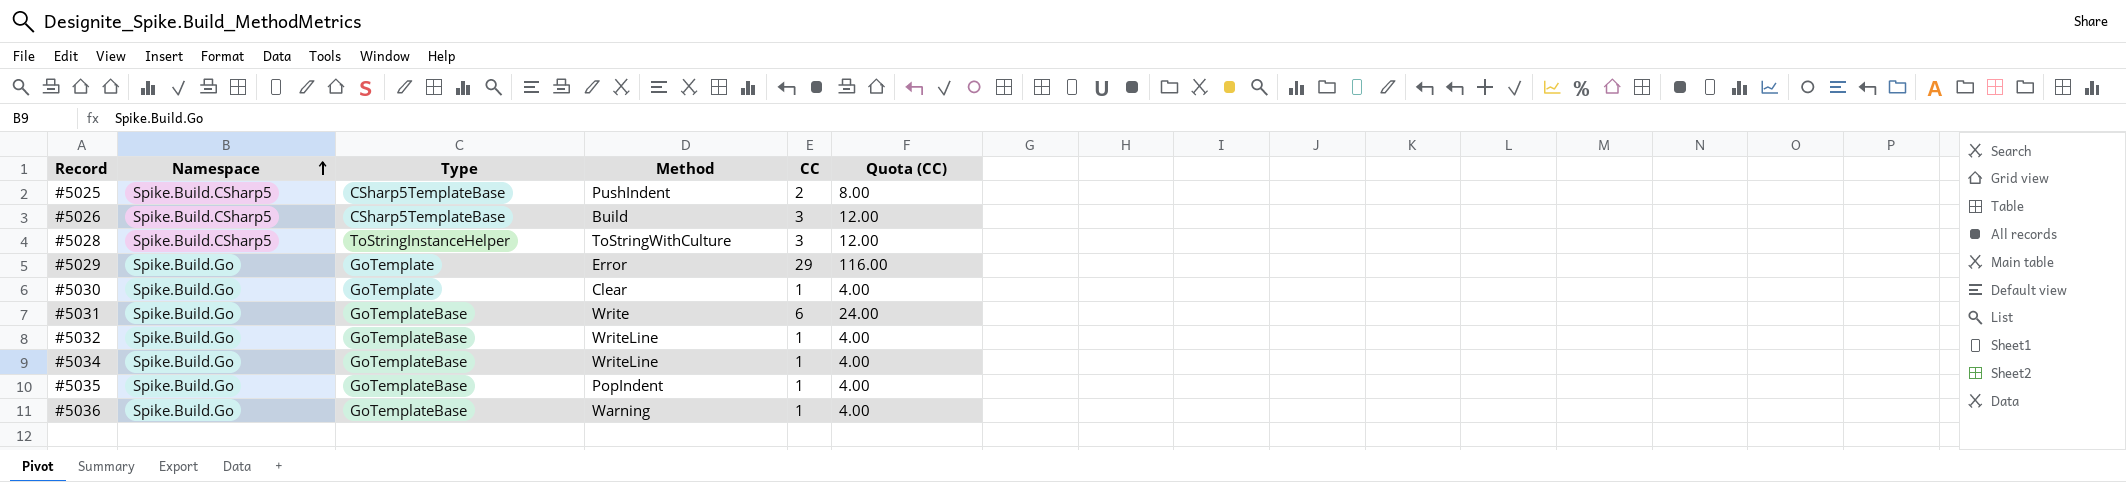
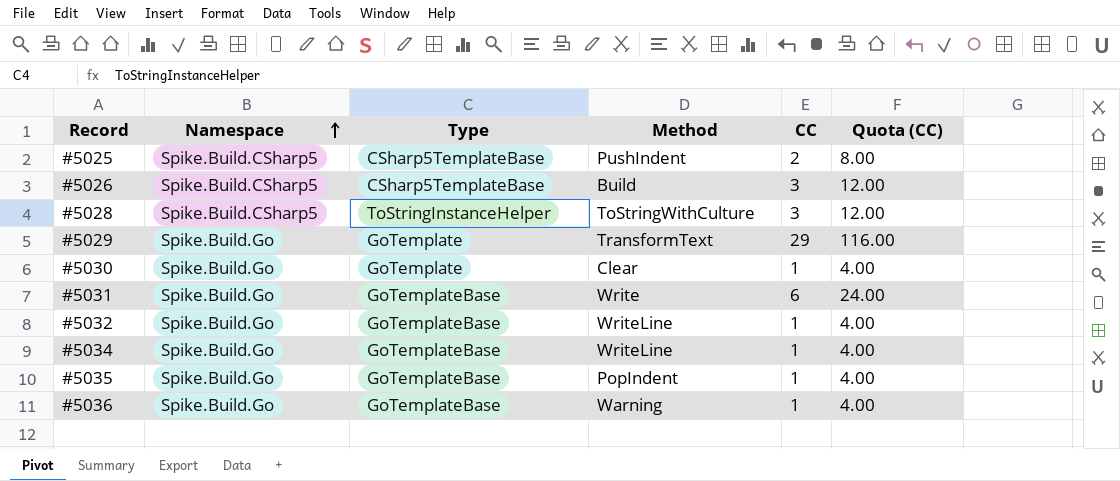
#5029 | Method: Error -> TransformText

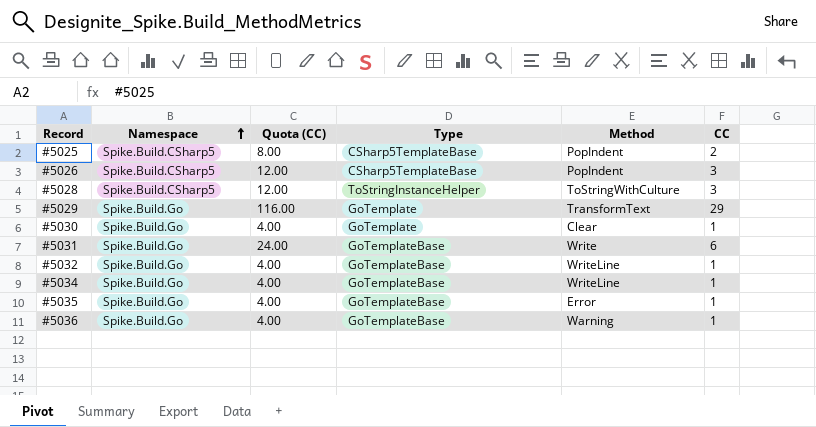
column Quota (CC) | position: 6 -> 3
#5025 | Method: PushIndent -> PopIndent
#5026 | Method: Build -> PopIndent
#5035 | Method: PopIndent -> Error

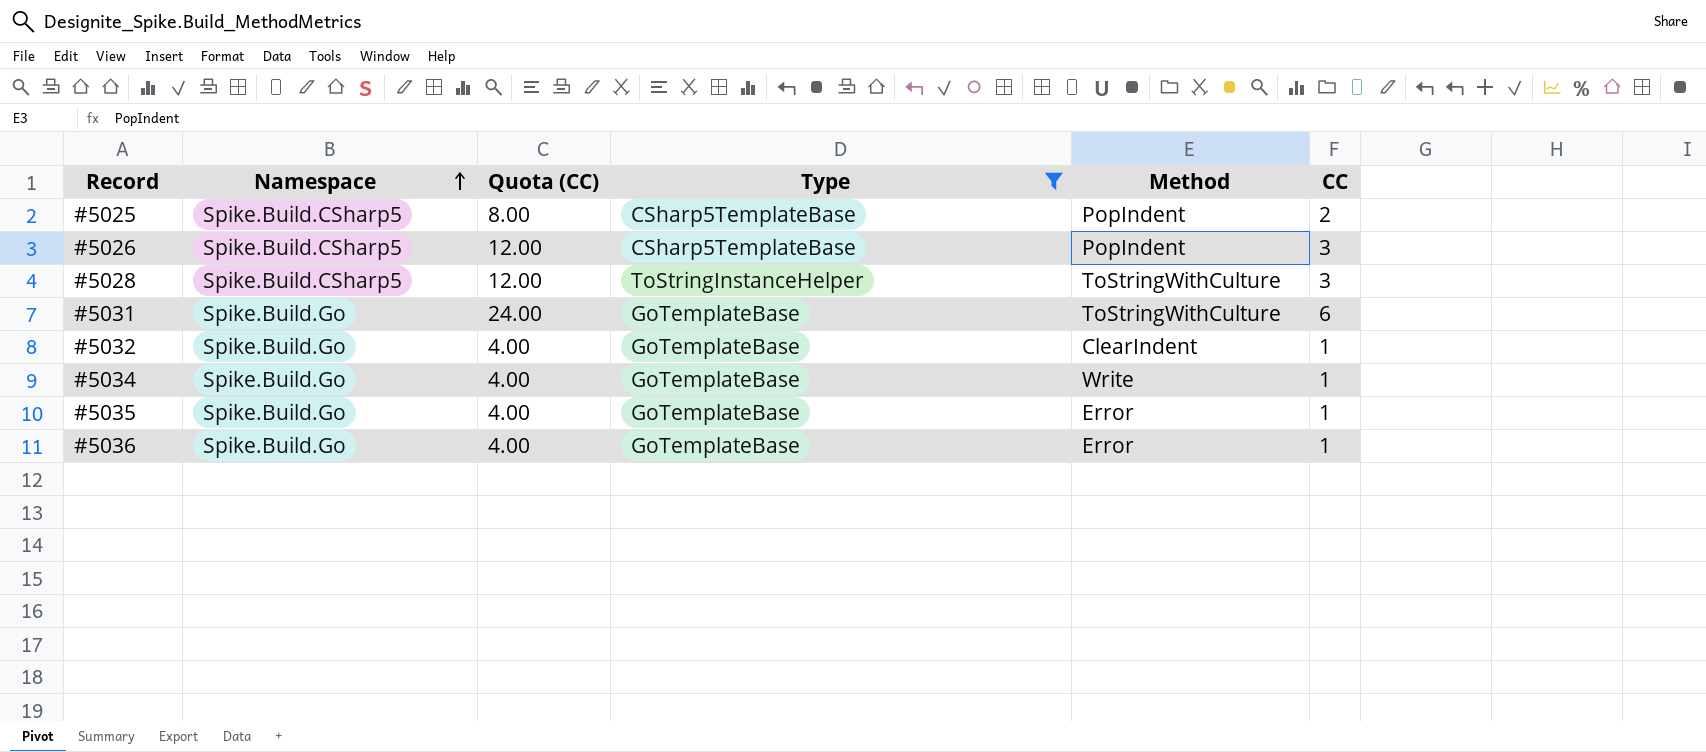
filter: none -> Type != GoTemplate
#5031 | Method: Write -> ToStringWithCulture
#5032 | Method: WriteLine -> ClearIndent
#5034 | Method: WriteLine -> Write
#5036 | Method: Warning -> Error

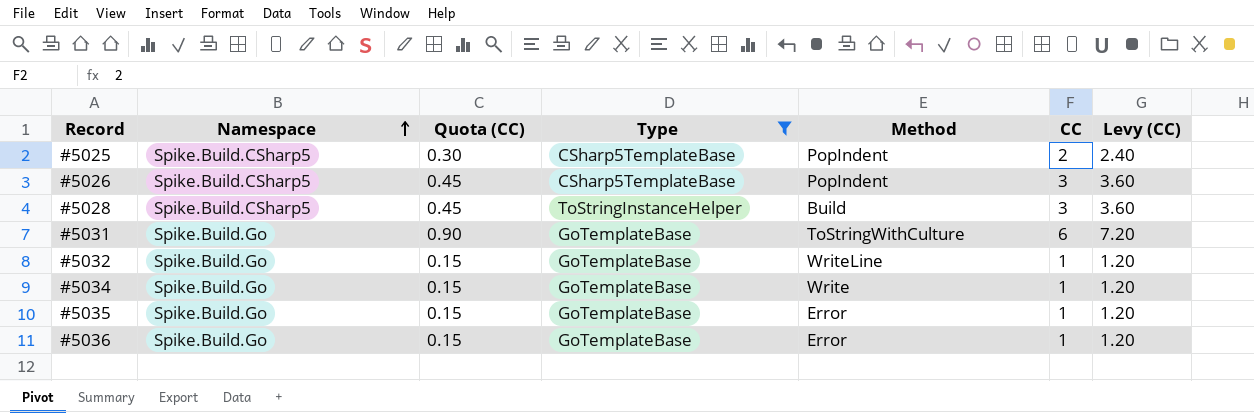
column Quota (CC) | formula: [CC] * 4 -> [CC] * 0.15
column Levy (CC) | formula: none -> [CC] * 1.2
#5028 | Method: ToStringWithCulture -> Build
#5032 | Method: ClearIndent -> WriteLine

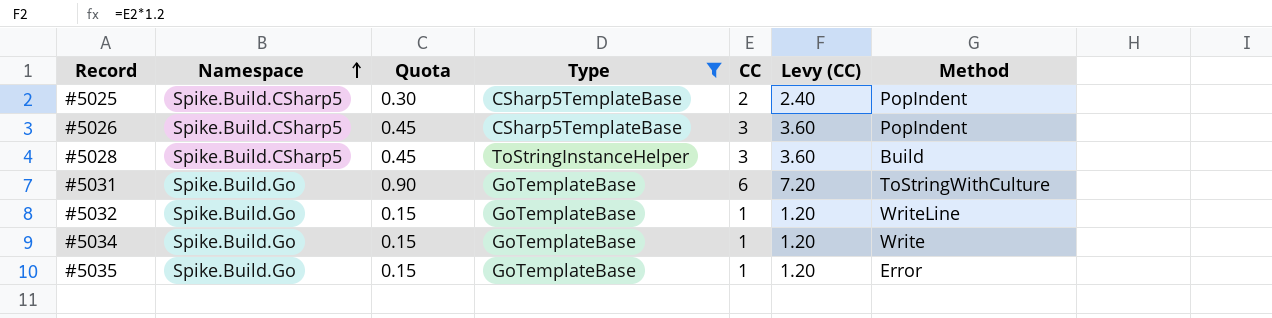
column name: Quota (CC) -> Quota
column Method | position: 5 -> 7
row #5036: Spike.Build.Go | 0.15 | GoTemplateBase | Error | 1 | 1.20 -> none

